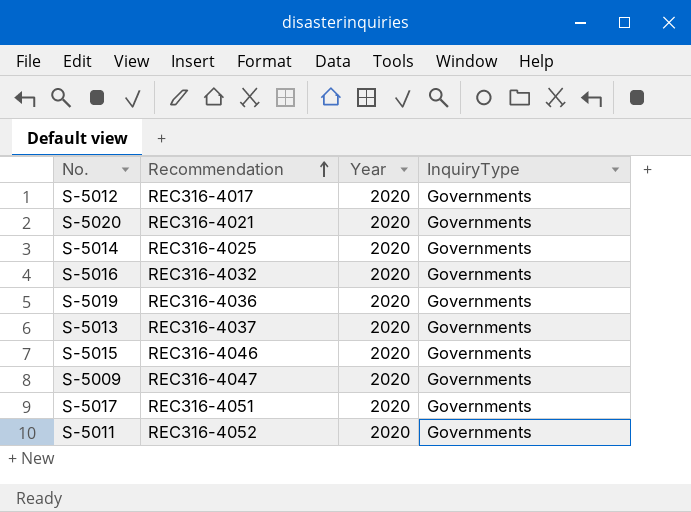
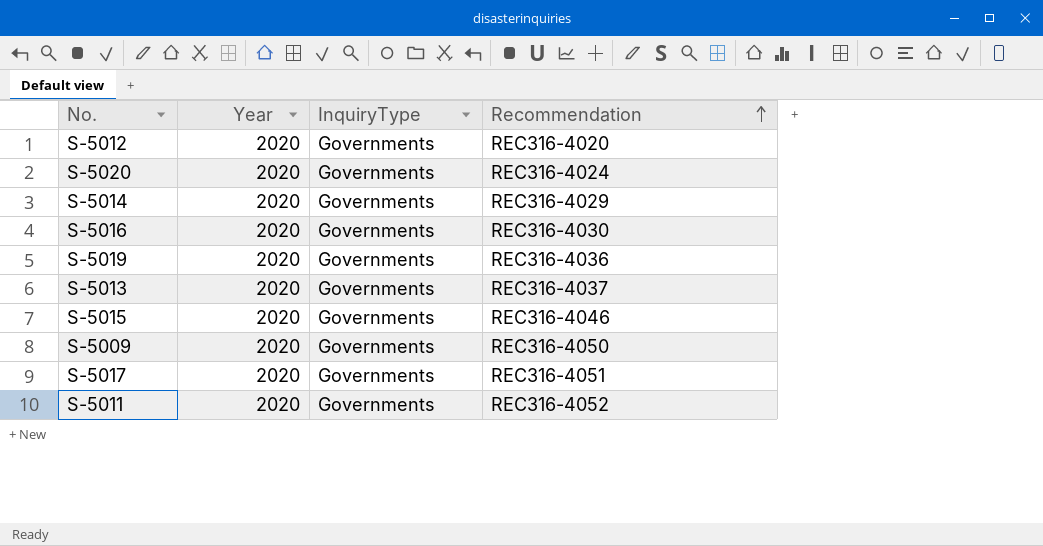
column Recommendation | position: 2 -> 4
S-5012 | Recommendation: REC316-4017 -> REC316-4020
S-5020 | Recommendation: REC316-4021 -> REC316-4024
S-5014 | Recommendation: REC316-4025 -> REC316-4029
S-5016 | Recommendation: REC316-4032 -> REC316-4030
S-5009 | Recommendation: REC316-4047 -> REC316-4050

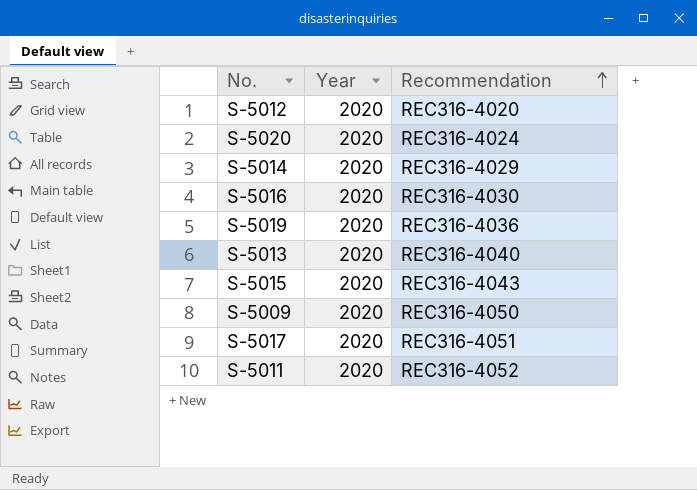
column InquiryType | position: 3 -> none
S-5013 | Recommendation: REC316-4037 -> REC316-4040
S-5015 | Recommendation: REC316-4046 -> REC316-4043

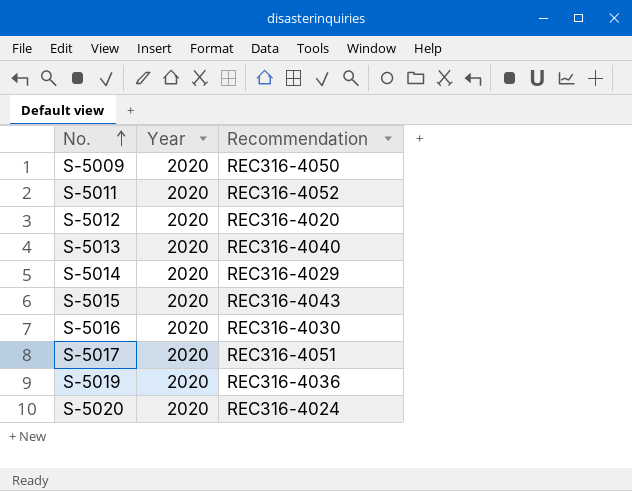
row order: Recommendation ascending -> No. ascending

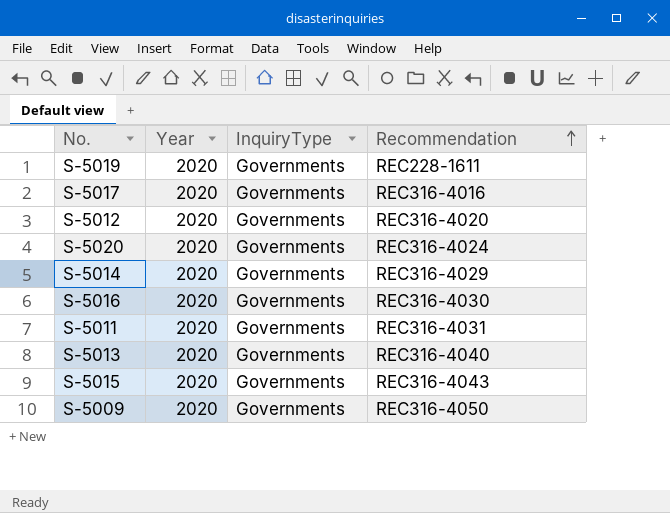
row order: No. ascending -> Recommendation ascending
column InquiryType | position: none -> 3
S-5019 | Recommendation: REC316-4036 -> REC228-1611
S-5017 | Recommendation: REC316-4051 -> REC316-4016
S-5011 | Recommendation: REC316-4052 -> REC316-4031

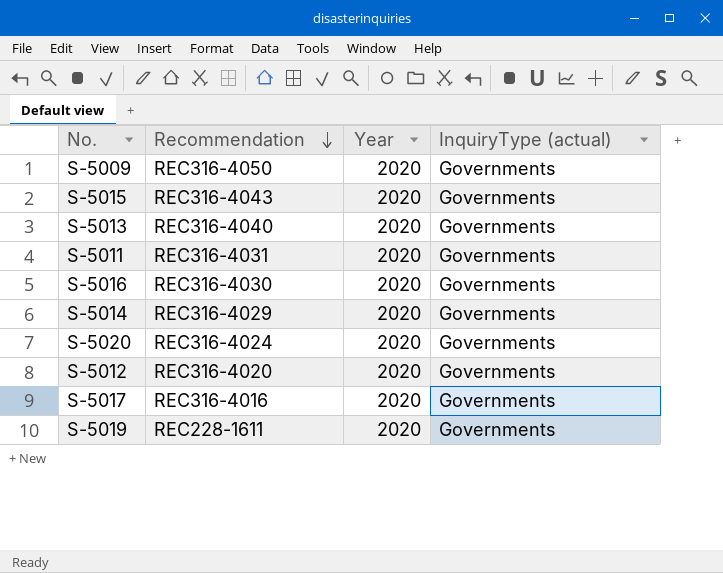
row order: Recommendation ascending -> Recommendation descending
column Recommendation | position: 4 -> 2
column name: InquiryType -> InquiryType (actual)

